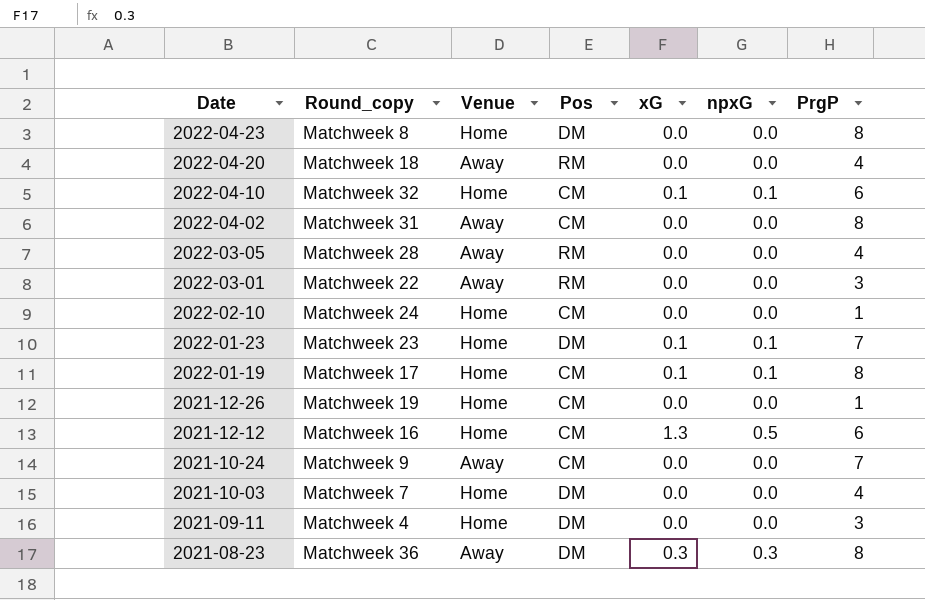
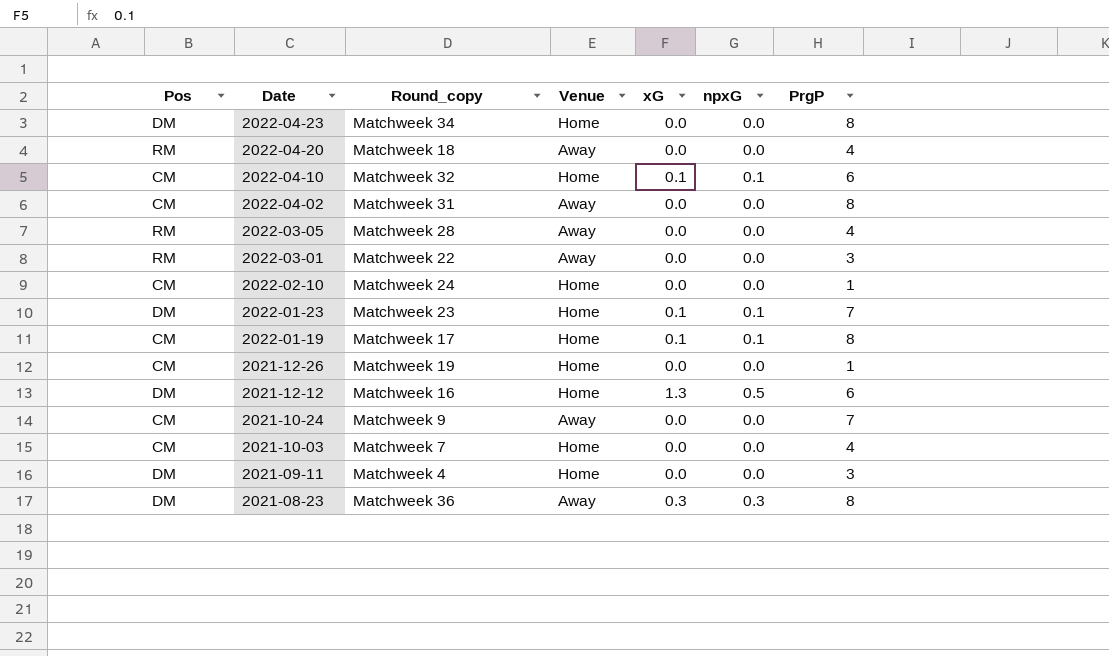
column Pos | position: 4 -> 1
2022-04-23 | Round_copy: Matchweek 8 -> Matchweek 34
2021-12-12 | Pos: CM -> DM
2021-10-03 | Pos: DM -> CM

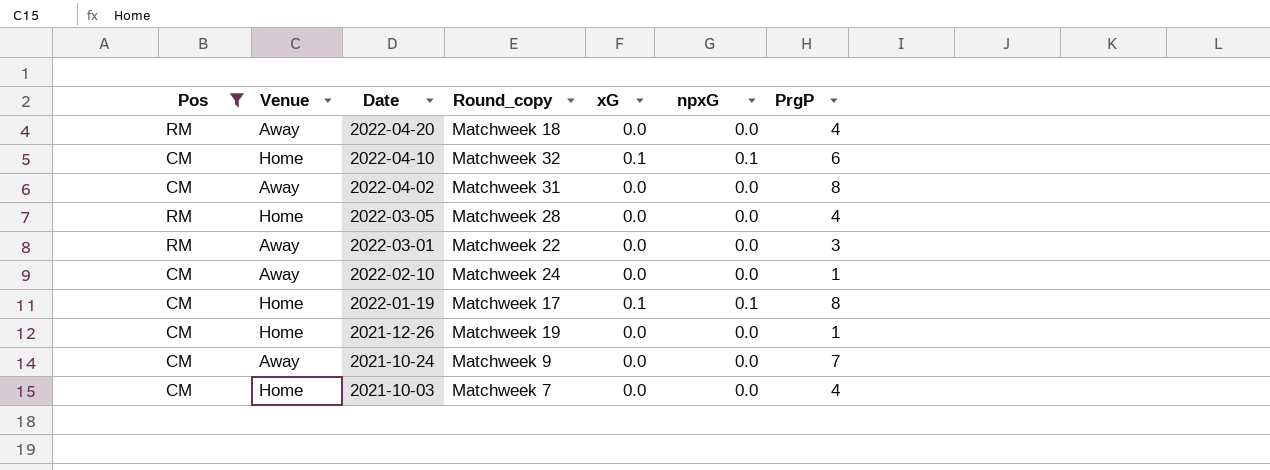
filter: none -> Pos != DM
column Venue | position: 4 -> 2
2022-03-05 | Venue: Away -> Home
2022-02-10 | Venue: Home -> Away

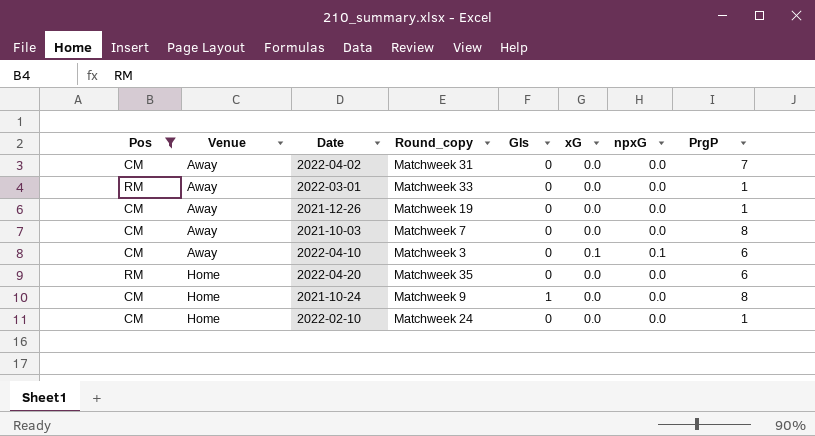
row order: Date descending -> Venue ascending
column Gls | position: none -> 5
row 2022-03-05: RM | Home | Matchweek 28 | 0.0 | 0.0 | 4 -> none
row 2022-01-19: CM | Home | Matchweek 17 | 0.1 | 0.1 | 8 -> none
2022-04-02 | PrgP: 8 -> 7
2022-03-01 | Round_copy: Matchweek 22 -> Matchweek 33
2022-03-01 | PrgP: 3 -> 1
2021-12-26 | Venue: Home -> Away
2021-10-03 | Venue: Home -> Away
2021-10-03 | PrgP: 4 -> 8
2022-04-10 | Venue: Home -> Away
2022-04-10 | Round_copy: Matchweek 32 -> Matchweek 3
2022-04-20 | Venue: Away -> Home
2022-04-20 | Round_copy: Matchweek 18 -> Matchweek 35
2022-04-20 | PrgP: 4 -> 6
2021-10-24 | Venue: Away -> Home
2021-10-24 | PrgP: 7 -> 8
2022-02-10 | Venue: Away -> Home

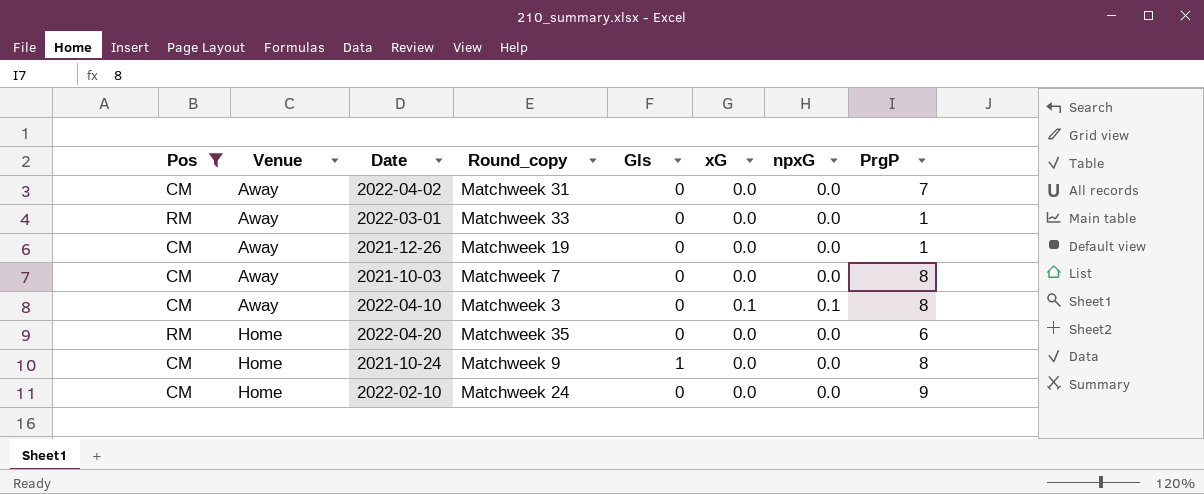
2022-04-10 | PrgP: 6 -> 8
2022-02-10 | PrgP: 1 -> 9

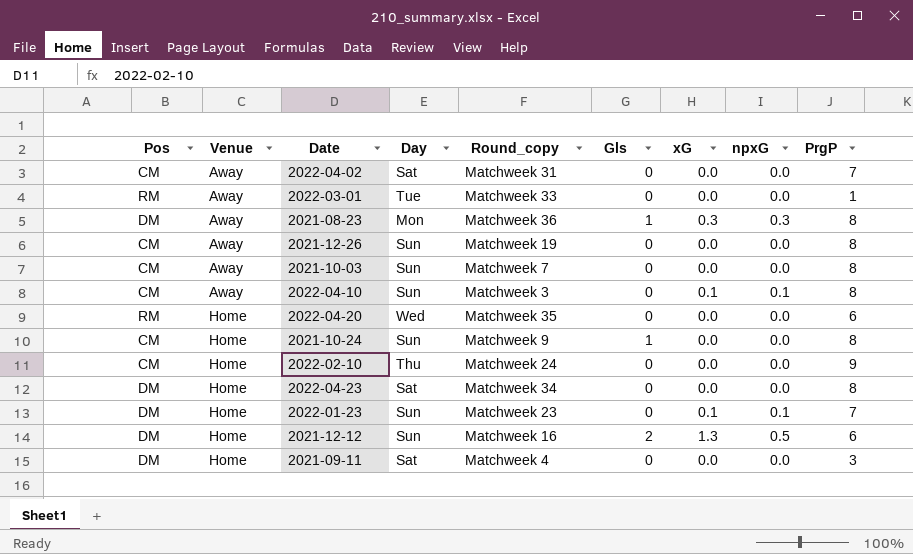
filter: Pos != DM -> none
column Day | position: none -> 4
2021-12-26 | PrgP: 1 -> 8

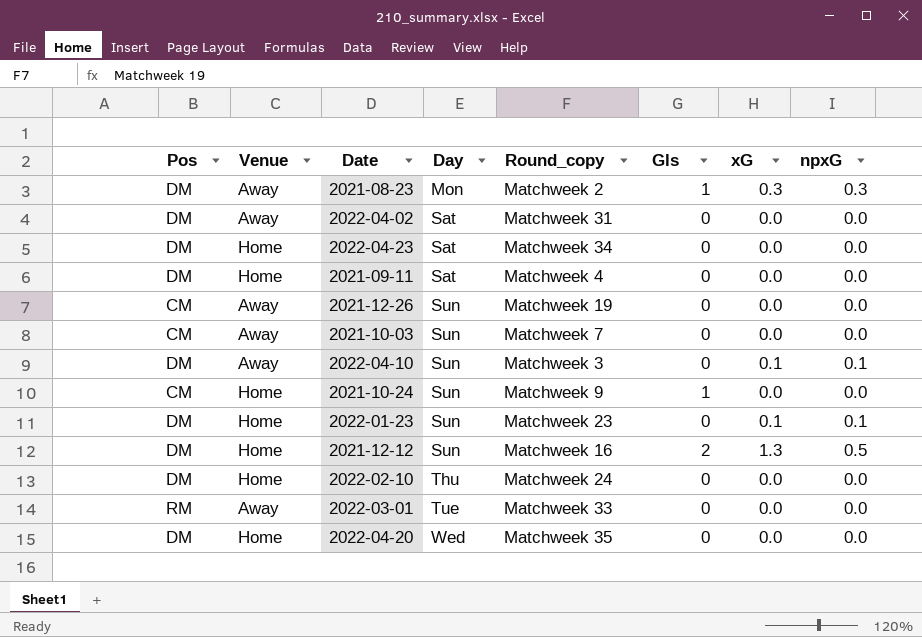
row order: Venue ascending -> Day ascending
column PrgP | position: 9 -> none
2021-08-23 | Round_copy: Matchweek 36 -> Matchweek 2
2022-04-02 | Pos: CM -> DM
2022-04-10 | Pos: CM -> DM
2022-02-10 | Pos: CM -> DM
2022-04-20 | Pos: RM -> DM

